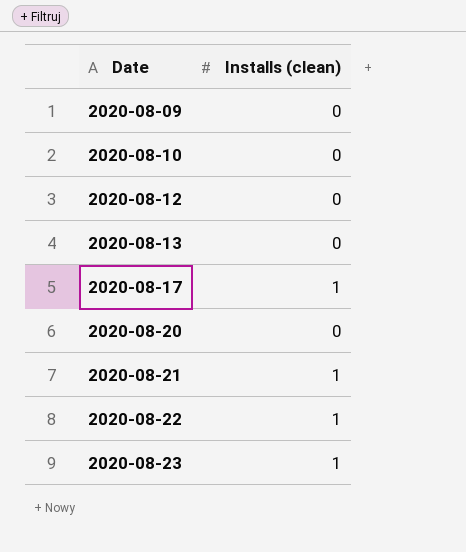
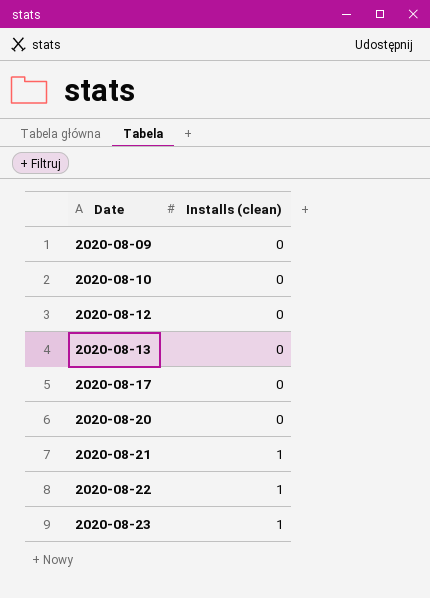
2020-08-17 | Installs (clean): 1 -> 0

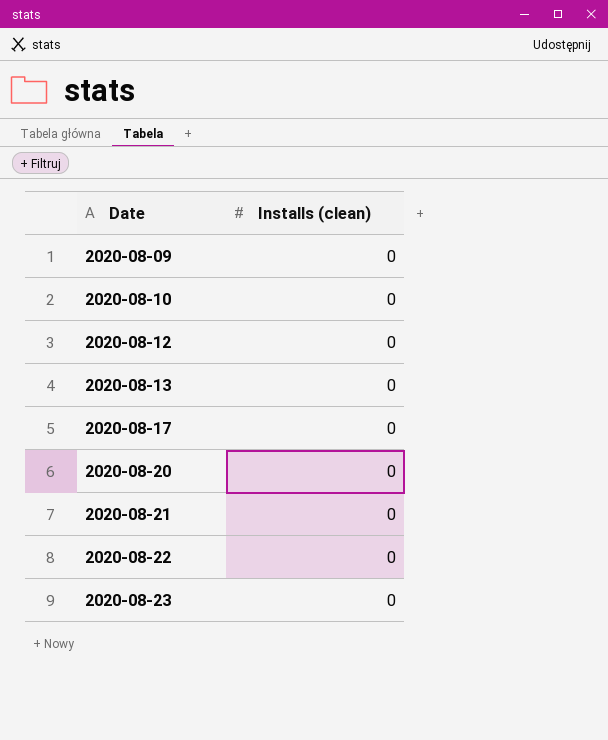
2020-08-21 | Installs (clean): 1 -> 0
2020-08-22 | Installs (clean): 1 -> 0
2020-08-23 | Installs (clean): 1 -> 0

